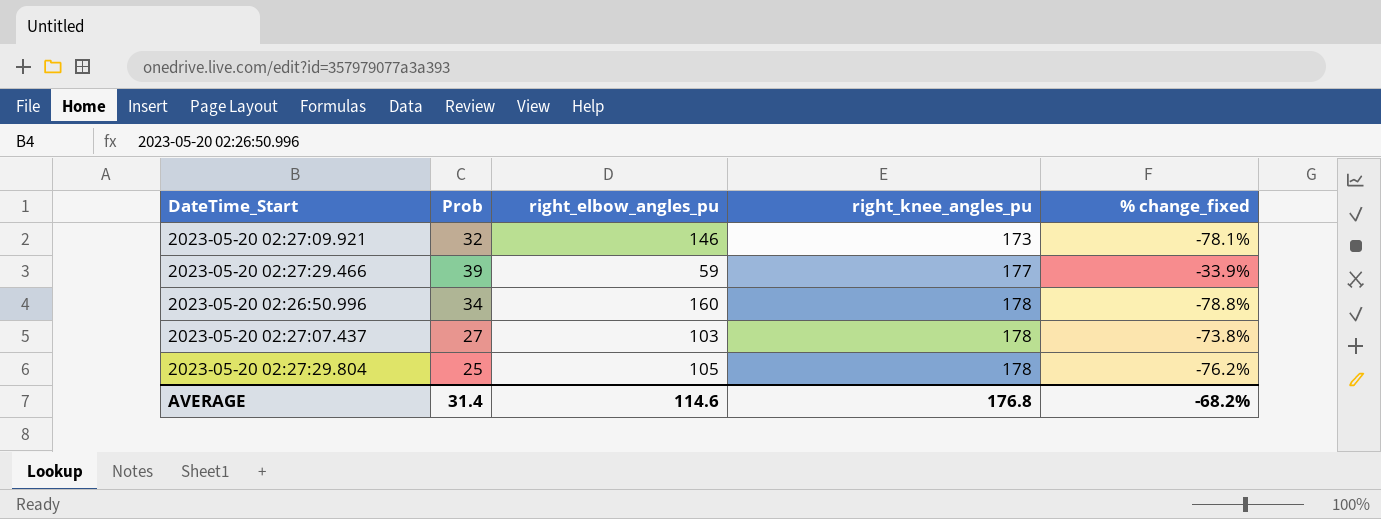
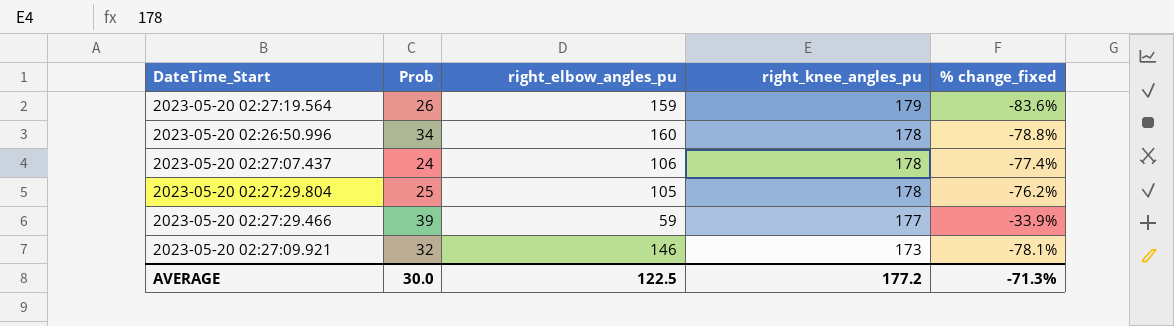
row order: right_knee_angles_pu ascending -> right_knee_angles_pu descending
row 2023-05-20 02:27:19.564: none -> 26 | 159 | 179 | -83.6%
2023-05-20 02:27:07.437 | Prob: 27 -> 24
2023-05-20 02:27:07.437 | right_elbow_angles_pu: 103 -> 106
2023-05-20 02:27:07.437 | % change_fixed: -73.8% -> -77.4%
AVERAGE | Prob: 31.4 -> 30.0
AVERAGE | right_elbow_angles_pu: 114.6 -> 122.5
AVERAGE | right_knee_angles_pu: 176.8 -> 177.2
AVERAGE | % change_fixed: -68.2% -> -71.3%

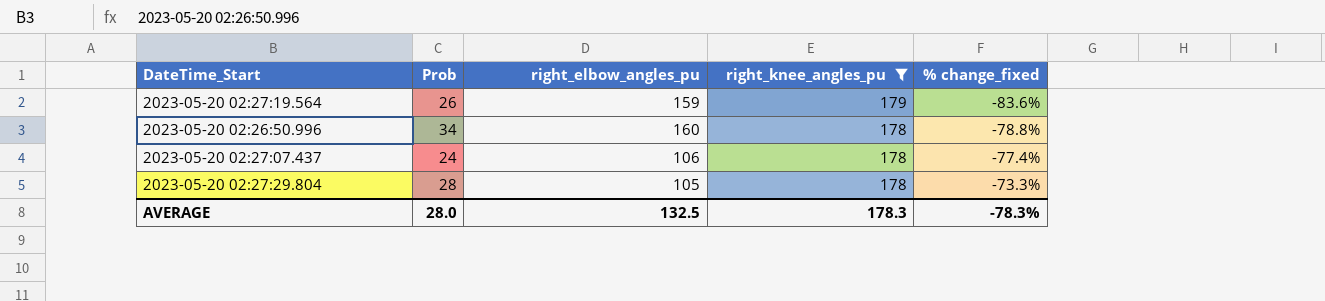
filter: none -> right_knee_angles_pu >= 178
2023-05-20 02:27:29.804 | Prob: 25 -> 28
2023-05-20 02:27:29.804 | % change_fixed: -76.2% -> -73.3%
AVERAGE | Prob: 30.0 -> 28.0
AVERAGE | right_elbow_angles_pu: 122.5 -> 132.5
AVERAGE | right_knee_angles_pu: 177.2 -> 178.3
AVERAGE | % change_fixed: -71.3% -> -78.3%

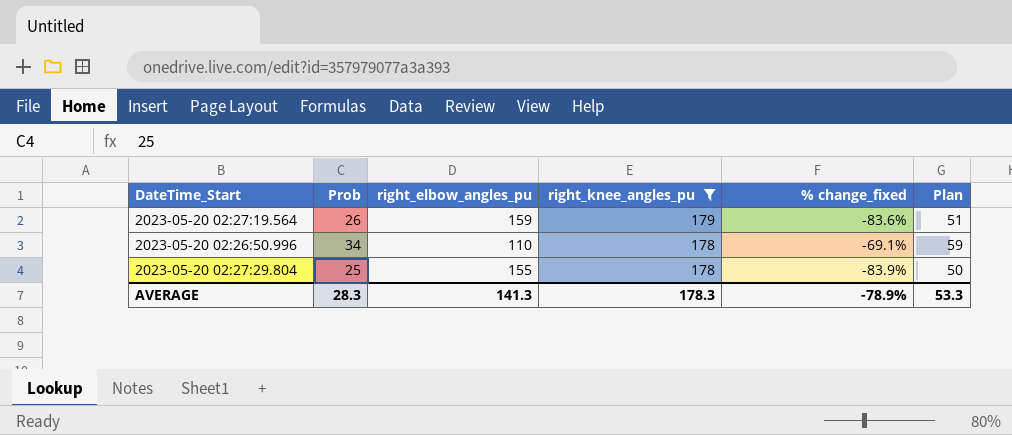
column Plan | formula: none -> [Prob] + 25
row 2023-05-20 02:27:07.437: 24 | 106 | 178 | -77.4% -> none
2023-05-20 02:26:50.996 | right_elbow_angles_pu: 160 -> 110
2023-05-20 02:26:50.996 | % change_fixed: -78.8% -> -69.1%
2023-05-20 02:27:29.804 | Prob: 28 -> 25
2023-05-20 02:27:29.804 | right_elbow_angles_pu: 105 -> 155
2023-05-20 02:27:29.804 | % change_fixed: -73.3% -> -83.9%
AVERAGE | Prob: 28.0 -> 28.3
AVERAGE | right_elbow_angles_pu: 132.5 -> 141.3
AVERAGE | % change_fixed: -78.3% -> -78.9%

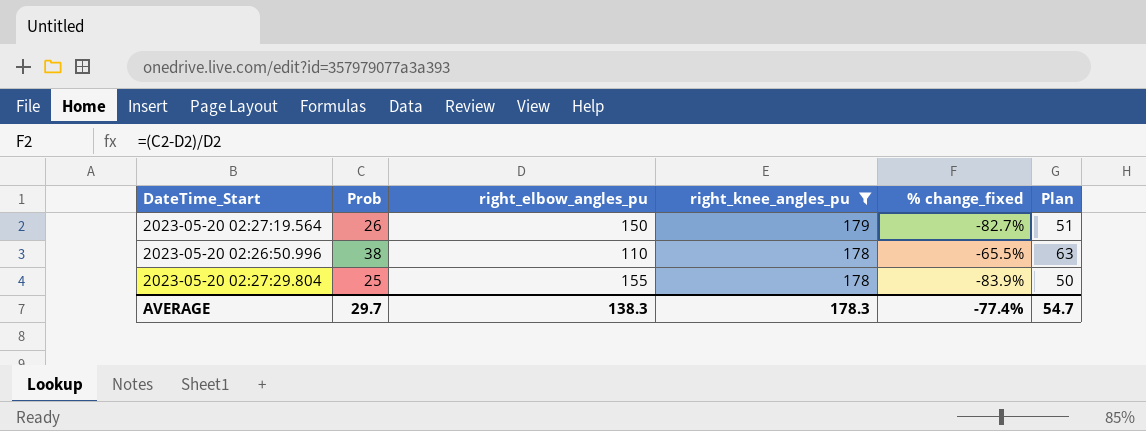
2023-05-20 02:27:19.564 | right_elbow_angles_pu: 159 -> 150
2023-05-20 02:27:19.564 | % change_fixed: -83.6% -> -82.7%
2023-05-20 02:26:50.996 | Prob: 34 -> 38
2023-05-20 02:26:50.996 | % change_fixed: -69.1% -> -65.5%
2023-05-20 02:26:50.996 | Plan: 59 -> 63
AVERAGE | Prob: 28.3 -> 29.7
AVERAGE | right_elbow_angles_pu: 141.3 -> 138.3
AVERAGE | % change_fixed: -78.9% -> -77.4%
AVERAGE | Plan: 53.3 -> 54.7

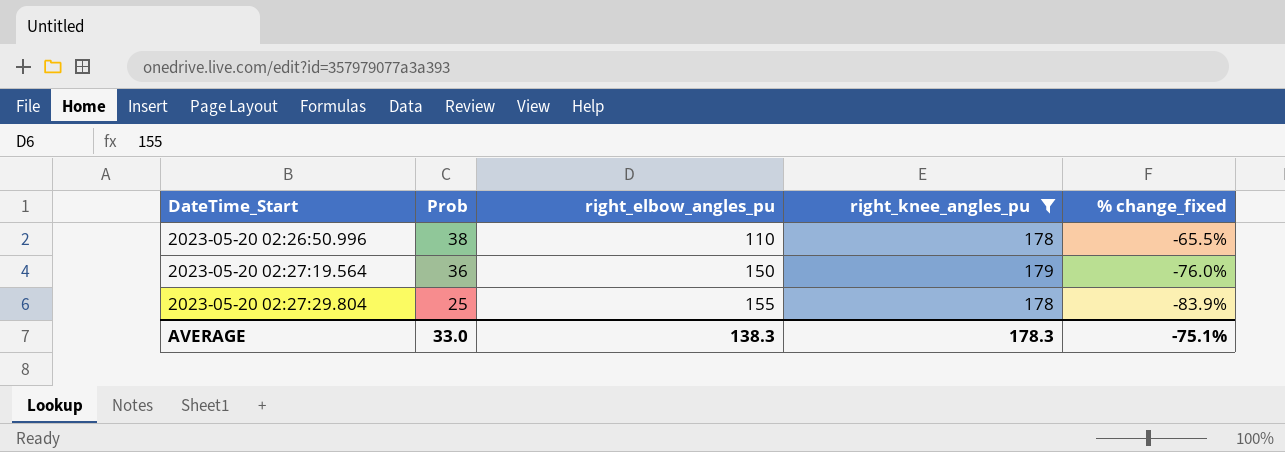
row order: right_knee_angles_pu descending -> DateTime_Start ascending
column Plan | formula: [Prob] + 25 -> none
2023-05-20 02:27:19.564 | Prob: 26 -> 36
2023-05-20 02:27:19.564 | % change_fixed: -82.7% -> -76.0%
AVERAGE | Prob: 29.7 -> 33.0
AVERAGE | % change_fixed: -77.4% -> -75.1%

